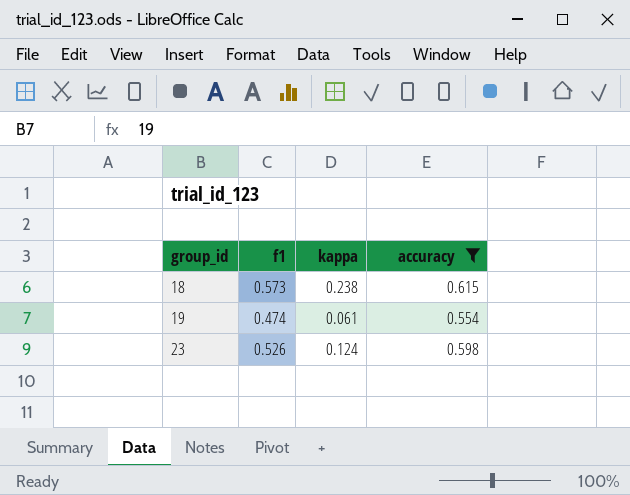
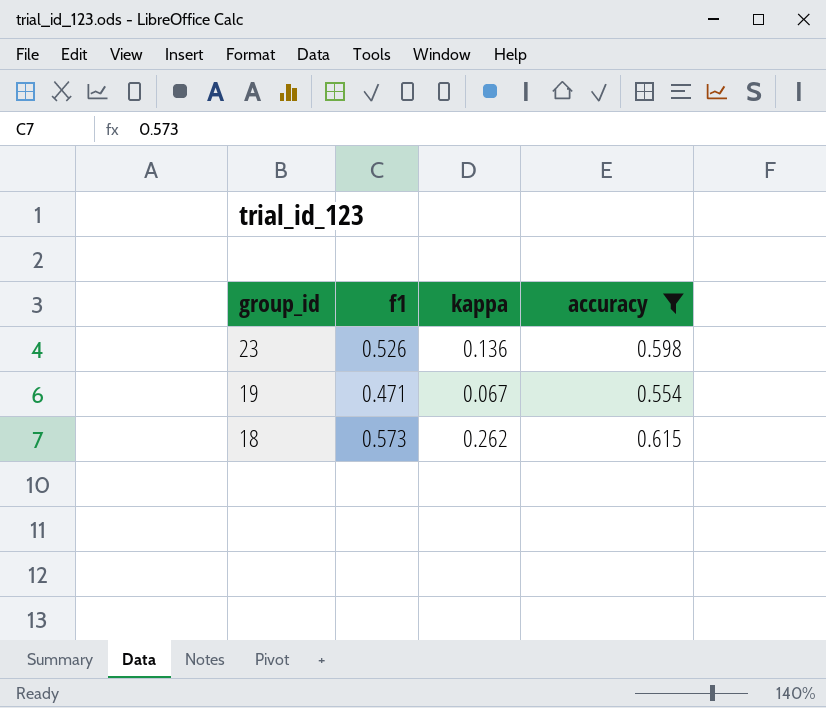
row order: group_id ascending -> group_id descending
23 | kappa: 0.124 -> 0.136
19 | f1: 0.474 -> 0.471
19 | kappa: 0.061 -> 0.067
18 | kappa: 0.238 -> 0.262

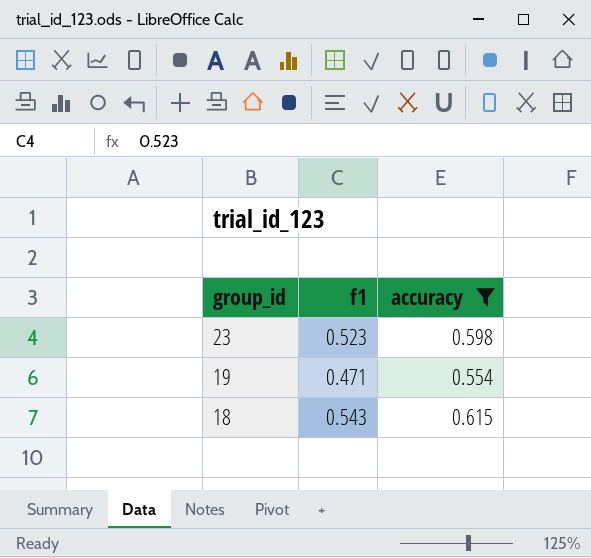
column kappa | position: 3 -> none
23 | f1: 0.526 -> 0.523
18 | f1: 0.573 -> 0.543

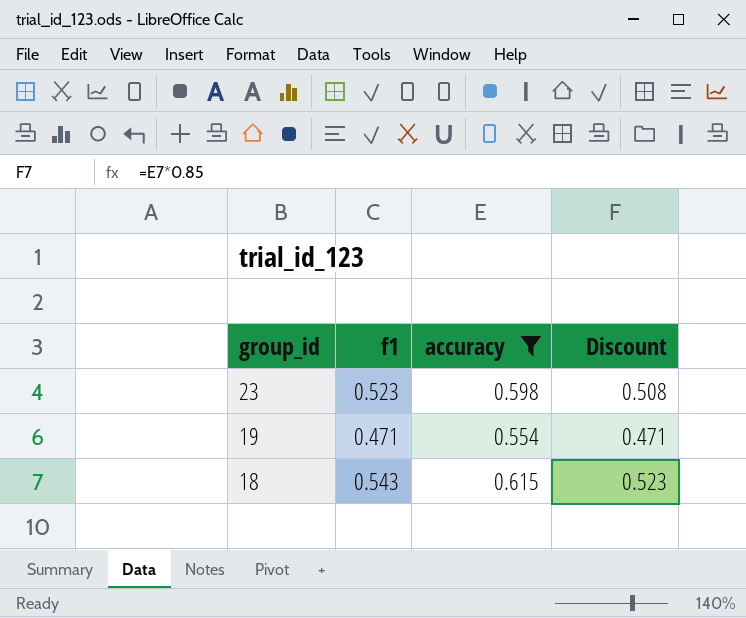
column Discount | formula: none -> [accuracy] * 0.85

